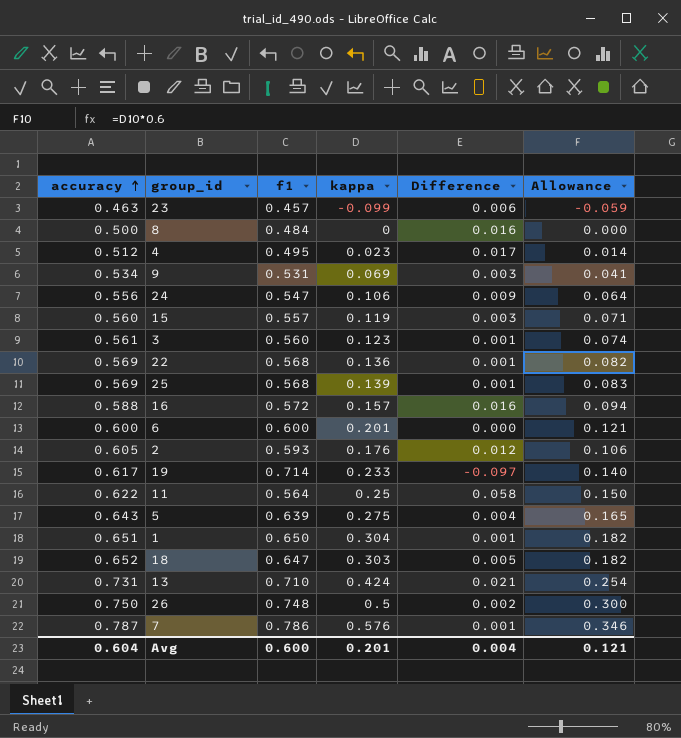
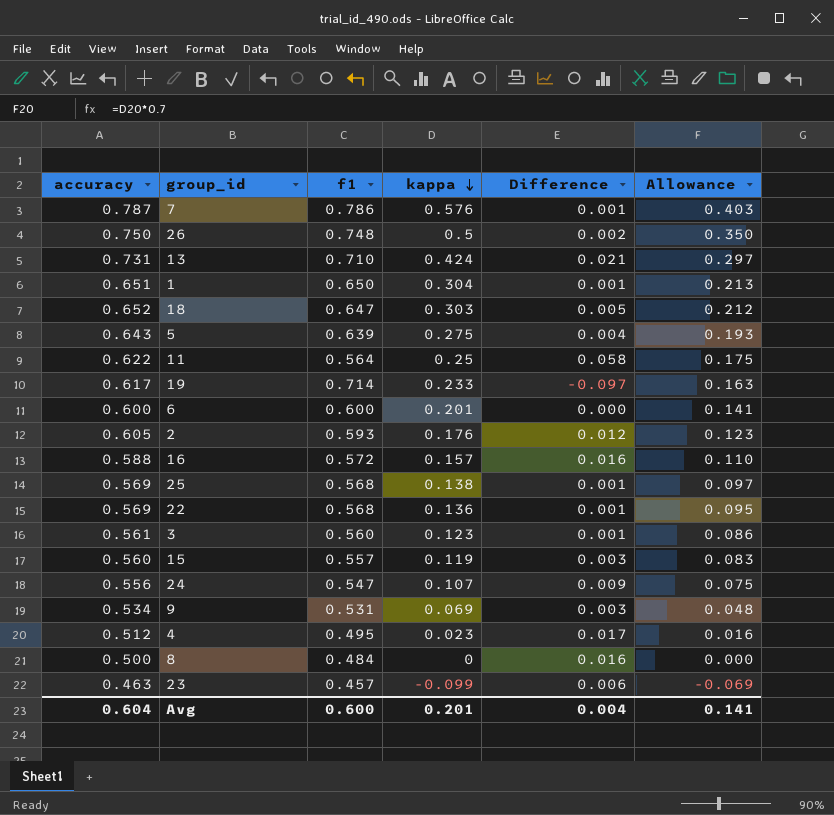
row order: accuracy ascending -> kappa descending
column Allowance | formula: [kappa] * 0.6 -> [kappa] * 0.7
25 | kappa: 0.139 -> 0.138
24 | kappa: 0.106 -> 0.107
Avg | Allowance: 0.121 -> 0.141

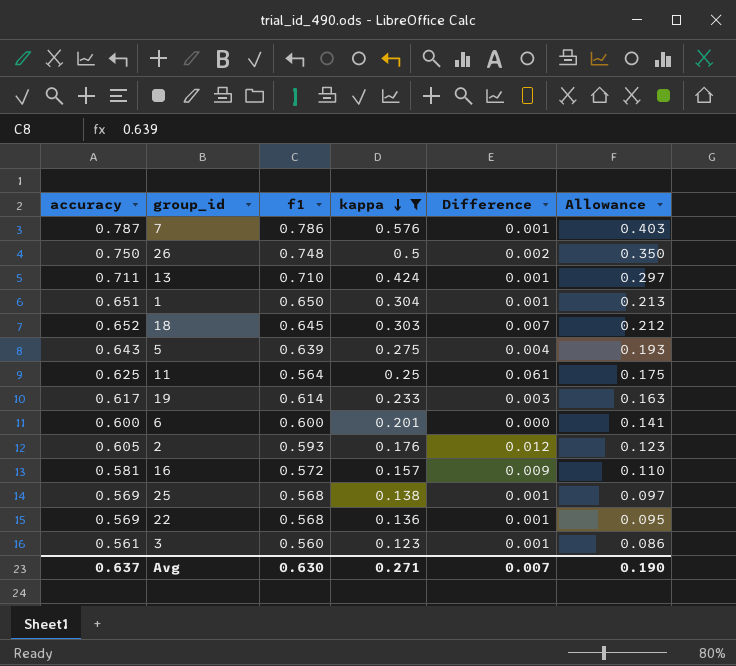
filter: none -> kappa >= 0.123
13 | accuracy: 0.731 -> 0.711
13 | Difference: 0.021 -> 0.001
18 | f1: 0.647 -> 0.645
18 | Difference: 0.005 -> 0.007
11 | accuracy: 0.622 -> 0.625
11 | Difference: 0.058 -> 0.061
19 | f1: 0.714 -> 0.614
19 | Difference: -0.097 -> 0.003
16 | accuracy: 0.588 -> 0.581
16 | Difference: 0.016 -> 0.009
Avg | accuracy: 0.604 -> 0.637
Avg | f1: 0.600 -> 0.630
Avg | kappa: 0.201 -> 0.271
Avg | Difference: 0.004 -> 0.007
Avg | Allowance: 0.141 -> 0.190

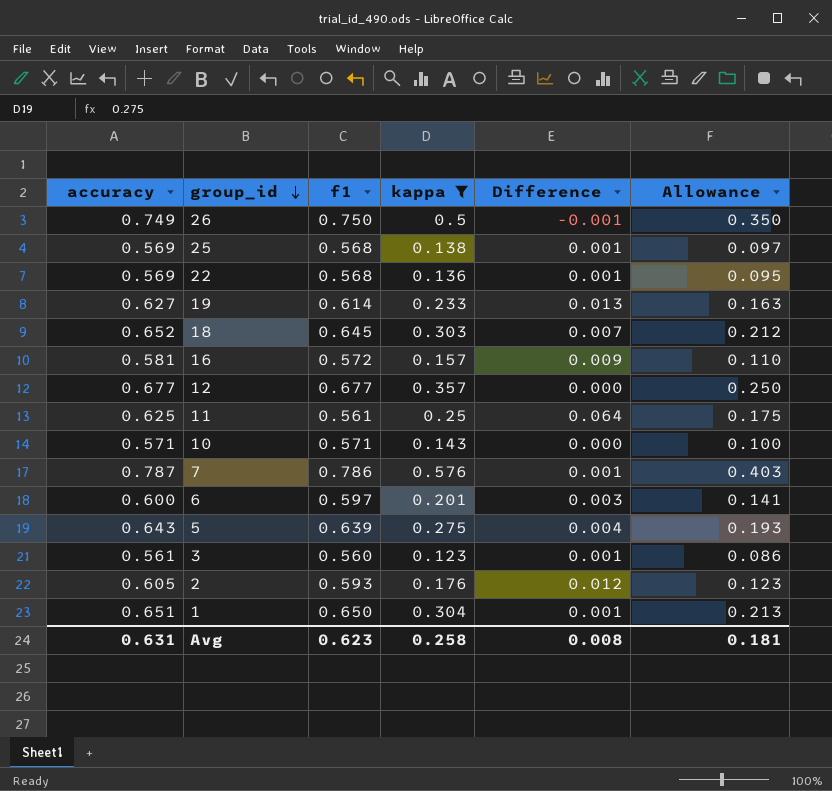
row order: kappa descending -> group_id descending
row 13: 0.711 | 0.710 | 0.424 | 0.001 | 0.297 -> none
26 | accuracy: 0.750 -> 0.749
26 | f1: 0.748 -> 0.750
26 | Difference: 0.002 -> -0.001
19 | accuracy: 0.617 -> 0.627
19 | Difference: 0.003 -> 0.013
row 12: none -> 0.677 | 0.677 | 0.357 | 0.000 | 0.250
11 | f1: 0.564 -> 0.561
11 | Difference: 0.061 -> 0.064
row 10: none -> 0.571 | 0.571 | 0.143 | 0.000 | 0.100
6 | f1: 0.600 -> 0.597
6 | Difference: 0.000 -> 0.003
Avg | accuracy: 0.637 -> 0.631
Avg | f1: 0.630 -> 0.623
Avg | kappa: 0.271 -> 0.258
Avg | Difference: 0.007 -> 0.008
Avg | Allowance: 0.190 -> 0.181

